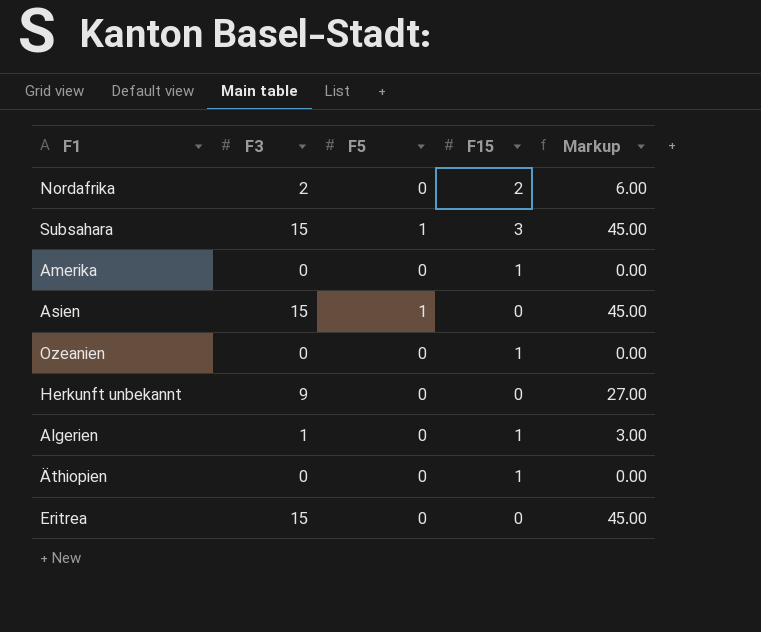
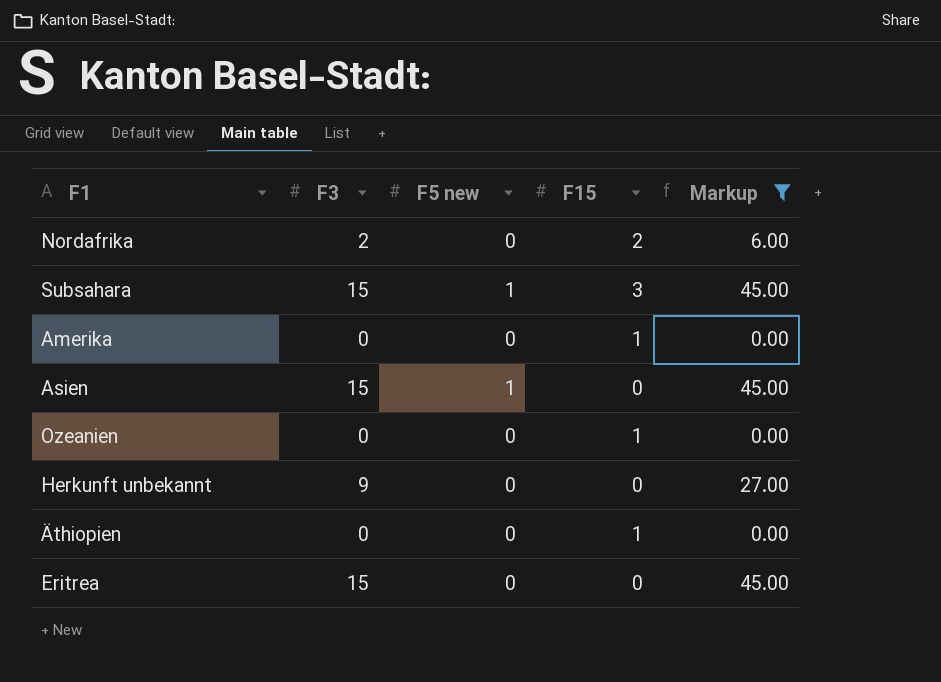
filter: none -> Markup != 3.00
column name: F5 -> F5 new

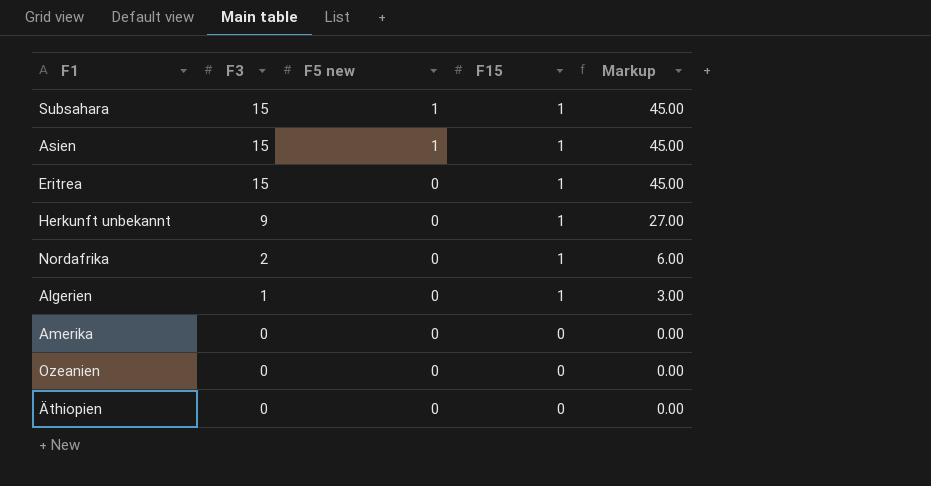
filter: Markup != 3.00 -> none
row order: none -> F3 descending
Subsahara | F15: 3 -> 1
Asien | F15: 0 -> 1
Eritrea | F15: 0 -> 1
Herkunft unbekannt | F15: 0 -> 1
Nordafrika | F15: 2 -> 1
Amerika | F15: 1 -> 0
Ozeanien | F15: 1 -> 0
Äthiopien | F15: 1 -> 0

